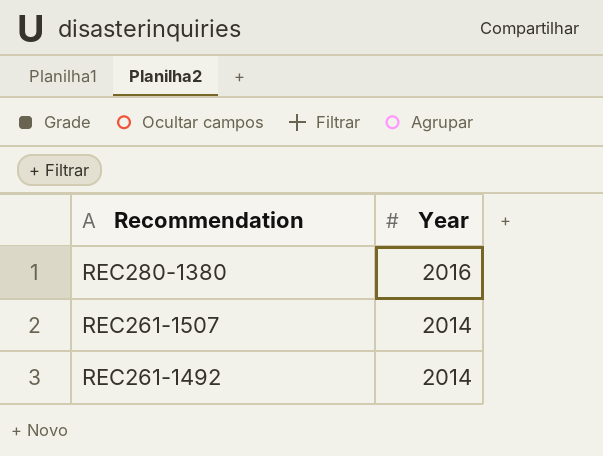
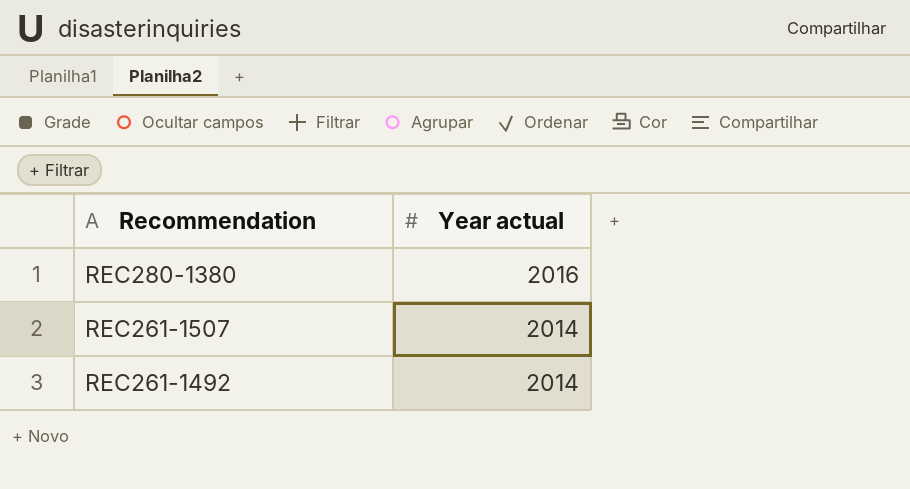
column name: Year -> Year actual

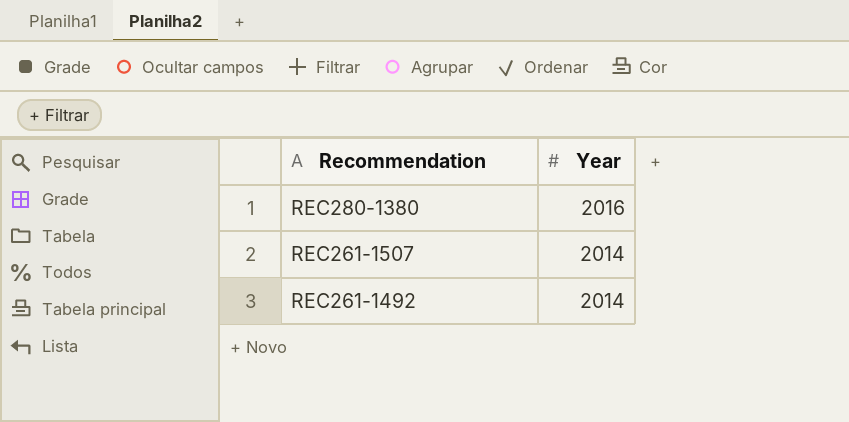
column name: Year actual -> Year

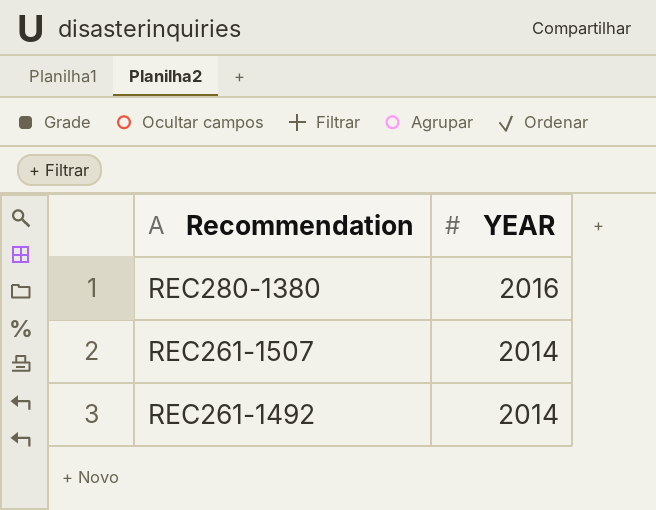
column name: Year -> YEAR

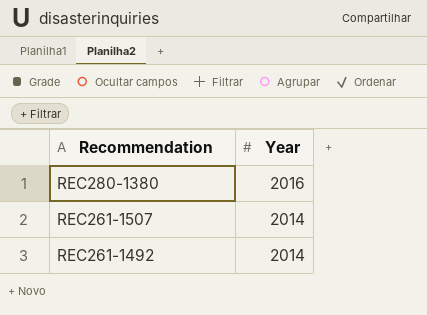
column name: YEAR -> Year

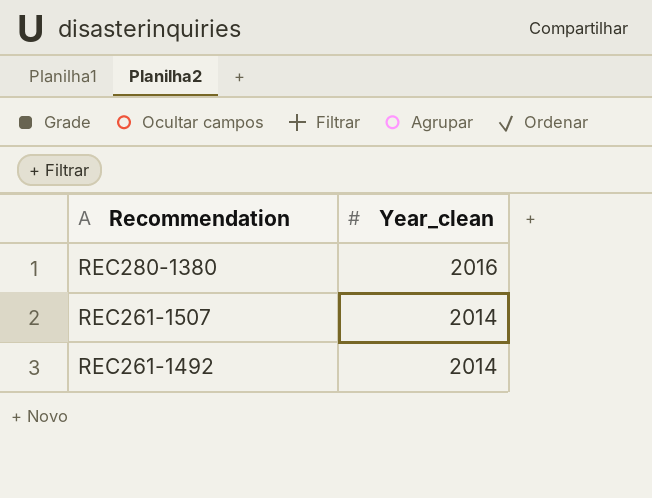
column name: Year -> Year_clean

